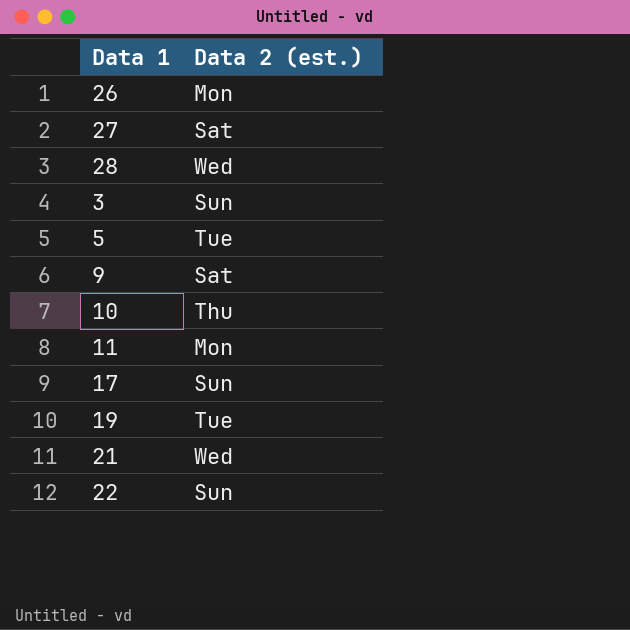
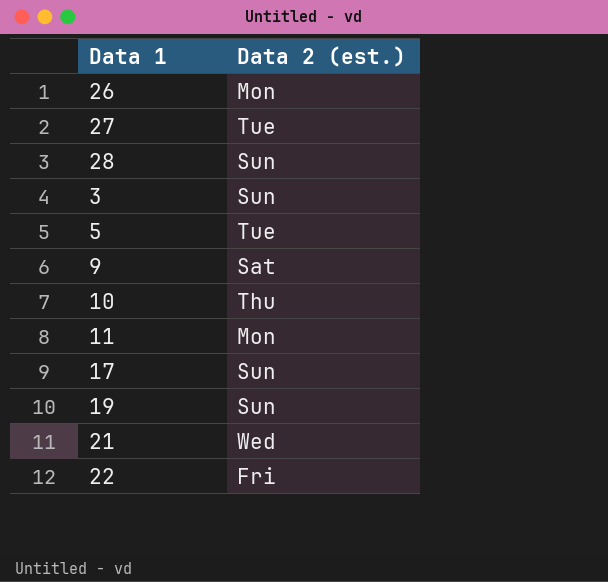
27 | Data 2 (est.): Sat -> Tue
28 | Data 2 (est.): Wed -> Sun
19 | Data 2 (est.): Tue -> Sun
22 | Data 2 (est.): Sun -> Fri

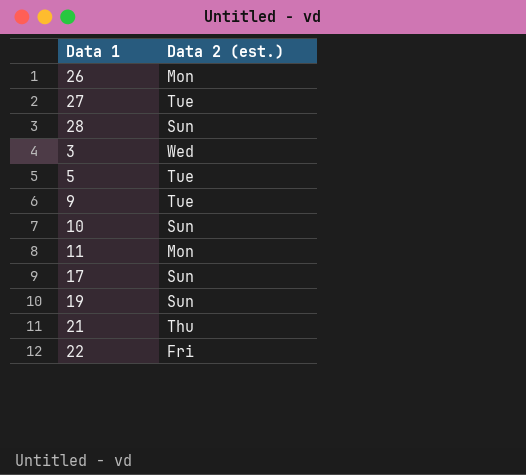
3 | Data 2 (est.): Sun -> Wed
9 | Data 2 (est.): Sat -> Tue
10 | Data 2 (est.): Thu -> Sun
21 | Data 2 (est.): Wed -> Thu

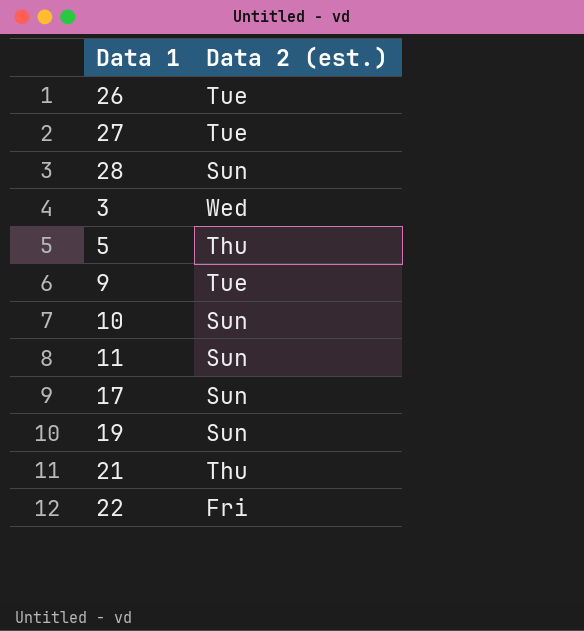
26 | Data 2 (est.): Mon -> Tue
5 | Data 2 (est.): Tue -> Thu
11 | Data 2 (est.): Mon -> Sun

